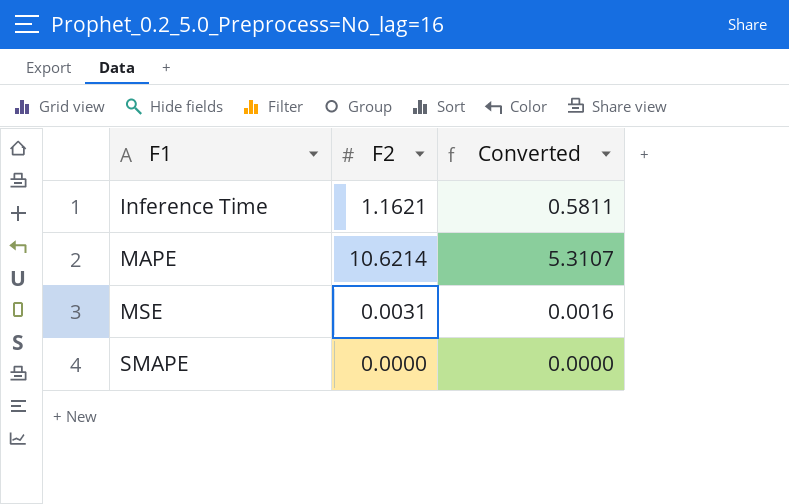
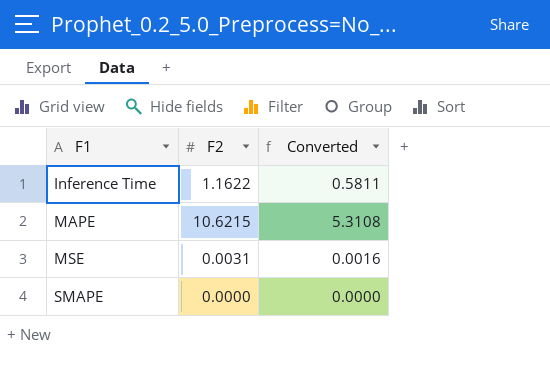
Inference Time | F2: 1.1621 -> 1.1622
MAPE | F2: 10.6214 -> 10.6215
MAPE | Converted: 5.3107 -> 5.3108

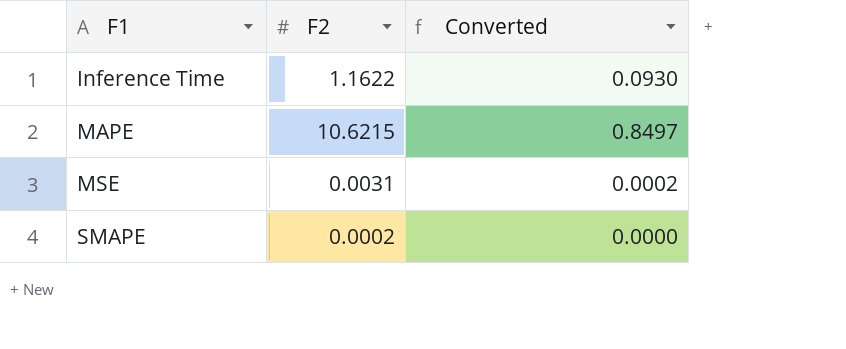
column Converted | formula: [F2] * 0.5 -> [F2] * 0.08
SMAPE | F2: 0.0000 -> 0.0002

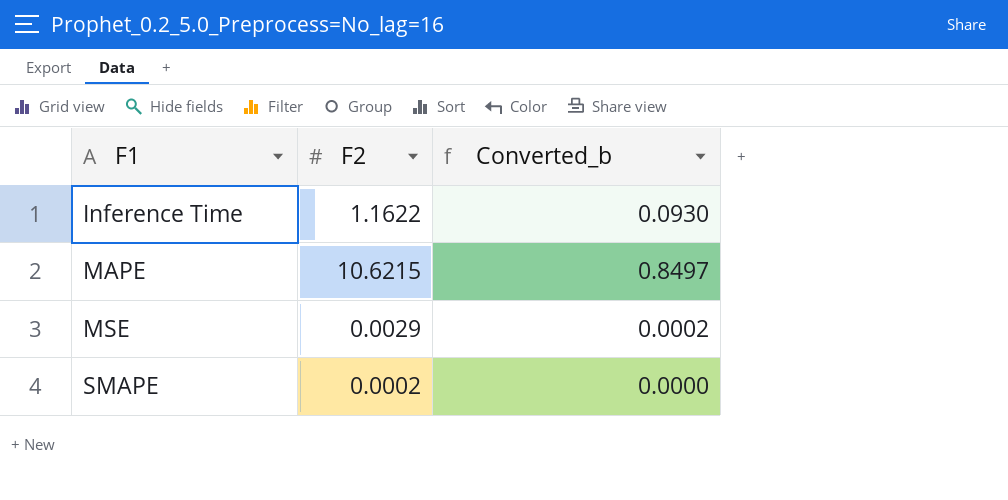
column name: Converted -> Converted_b
MSE | F2: 0.0031 -> 0.0029

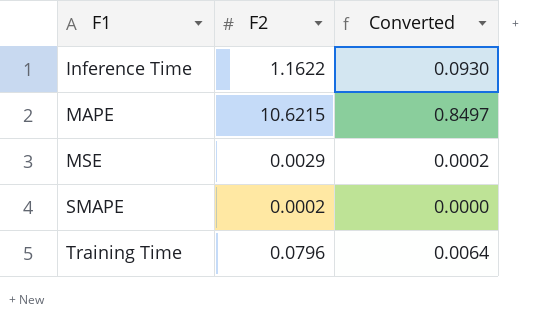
column name: Converted_b -> Converted
row Training Time: none -> 0.0796 | 0.0064

